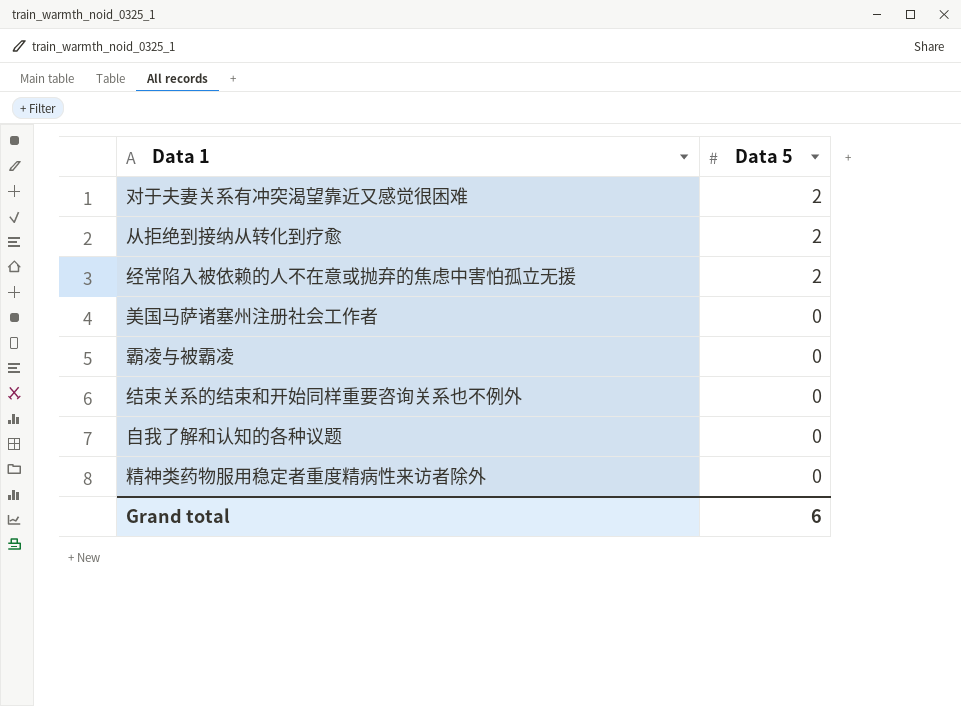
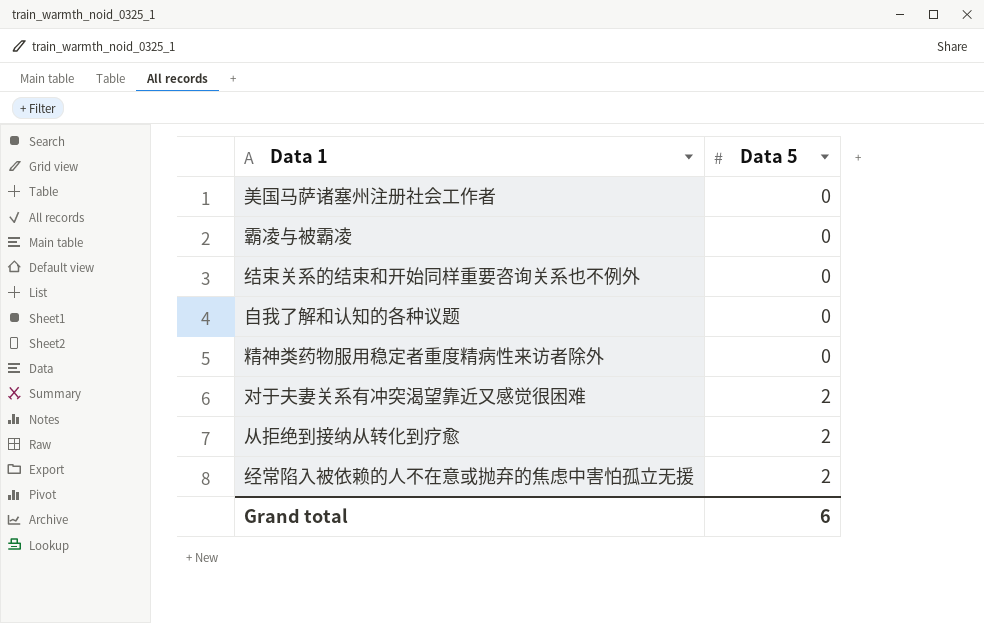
row order: Data 5 descending -> Data 5 ascending

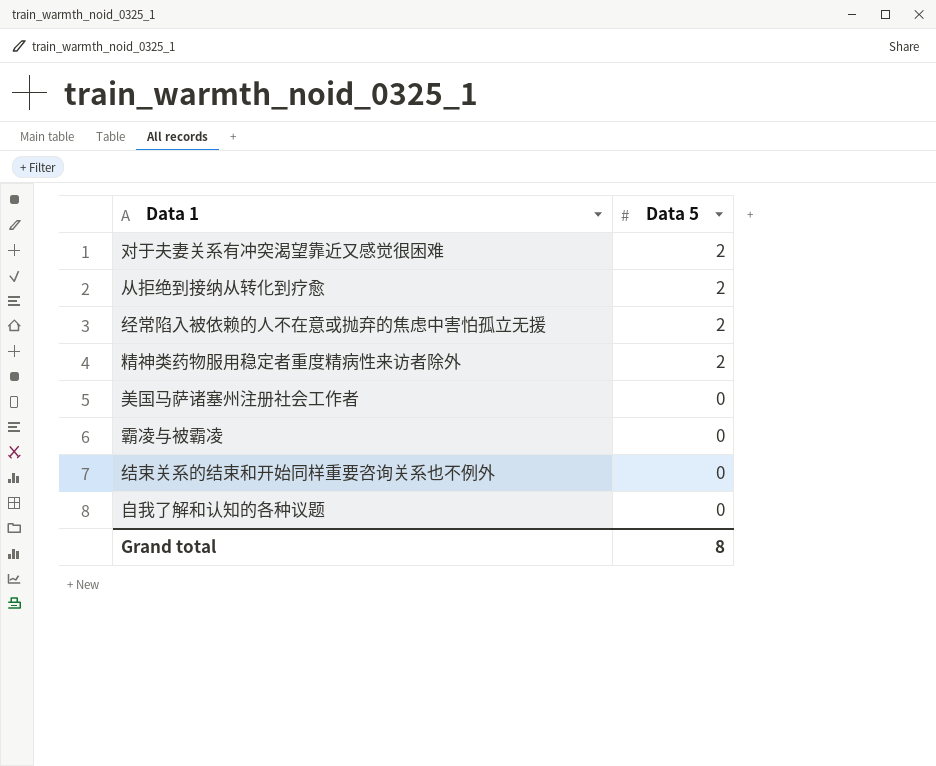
row order: Data 5 ascending -> Data 5 descending
精神类药物服用稳定者重度精病性来访者除外 | Data 5: 0 -> 2
Grand total | Data 5: 6 -> 8

